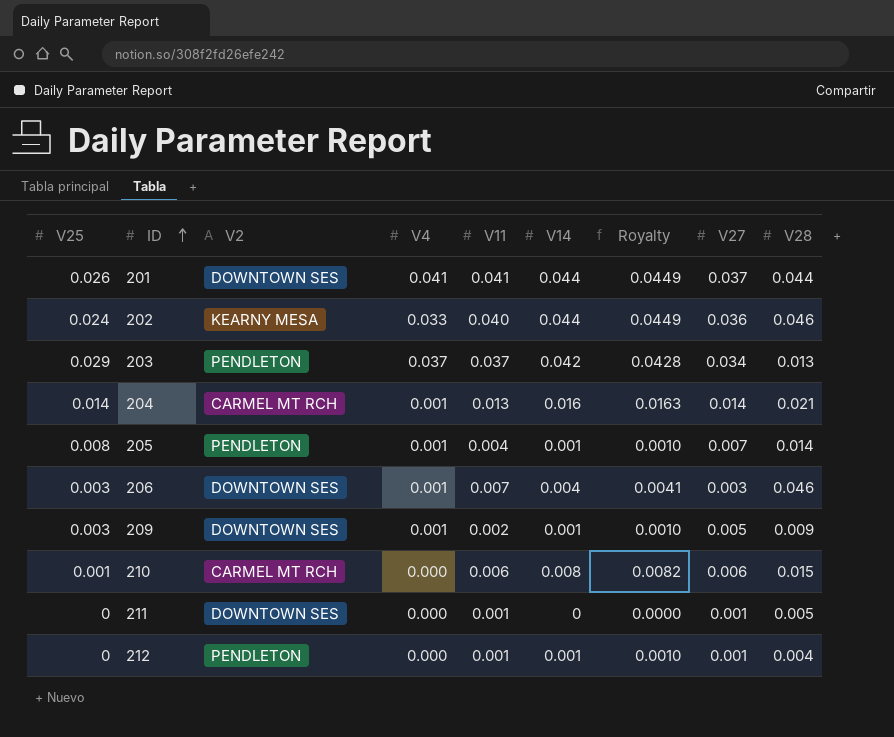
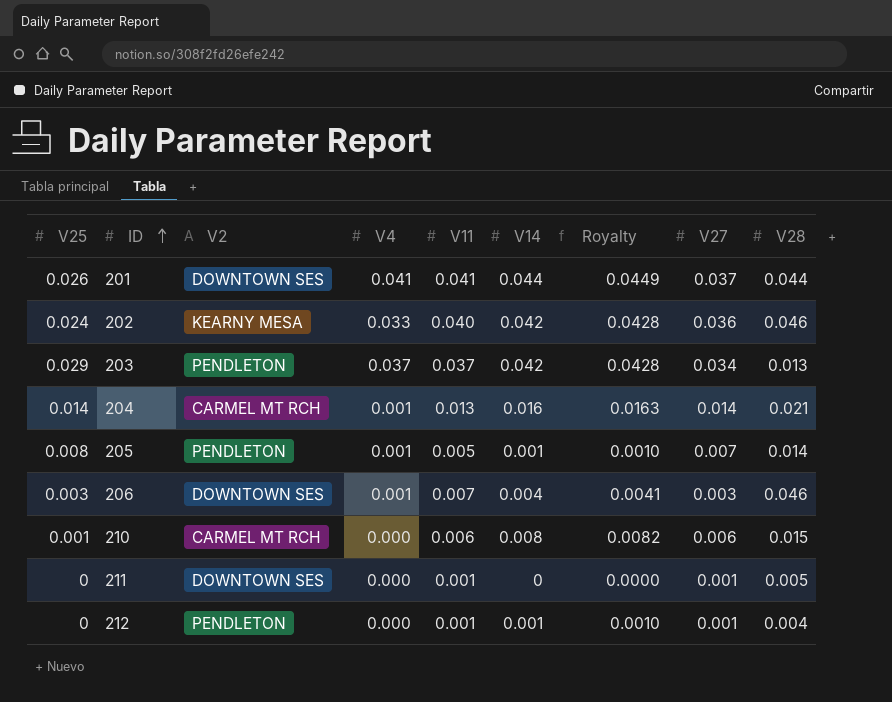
row 209: 0.003 | DOWNTOWN SES | 0.001 | 0.002 | 0.001 | 0.0010 | 0.005 | 0.009 -> none
202 | V14: 0.044 -> 0.042
202 | Royalty: 0.0449 -> 0.0428
205 | V11: 0.004 -> 0.005

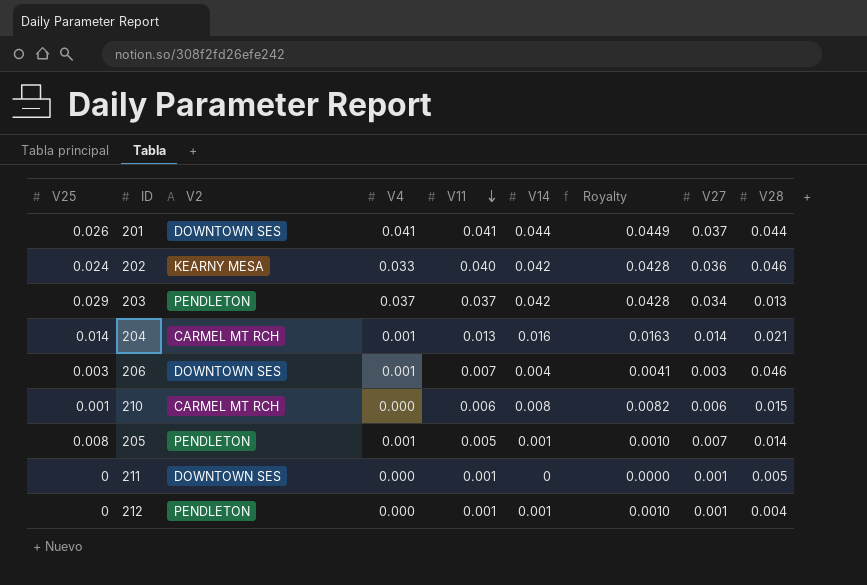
row order: ID ascending -> V11 descending

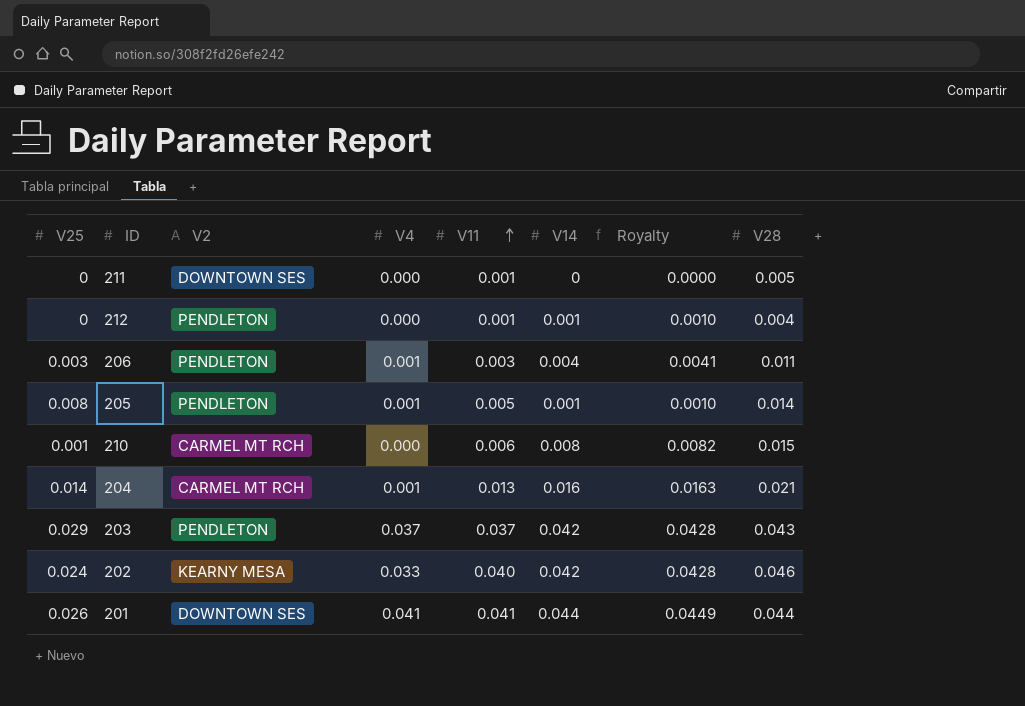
row order: V11 descending -> V11 ascending
column V27 | position: 8 -> none
206 | V2: DOWNTOWN SES -> PENDLETON
206 | V11: 0.007 -> 0.003
206 | V28: 0.046 -> 0.011
203 | V28: 0.013 -> 0.043

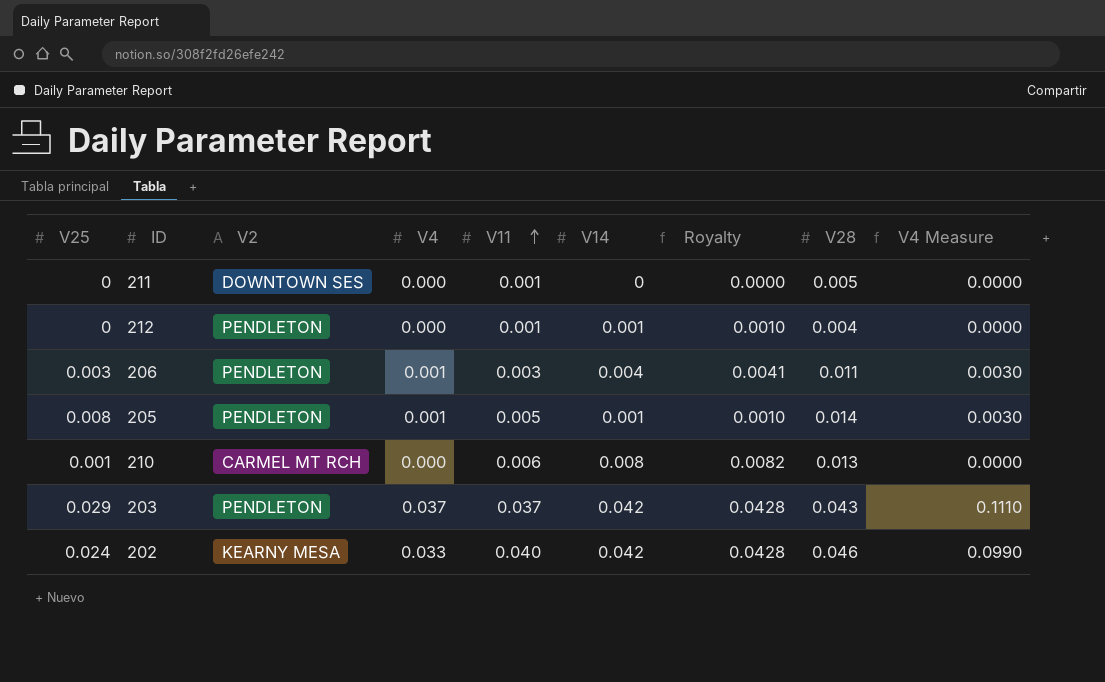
column V4 Measure | formula: none -> [V4] * 3
row 204: 0.014 | CARMEL MT RCH | 0.001 | 0.013 | 0.016 | 0.0163 | 0.021 -> none
row 201: 0.026 | DOWNTOWN SES | 0.041 | 0.041 | 0.044 | 0.0449 | 0.044 -> none
210 | V28: 0.015 -> 0.013

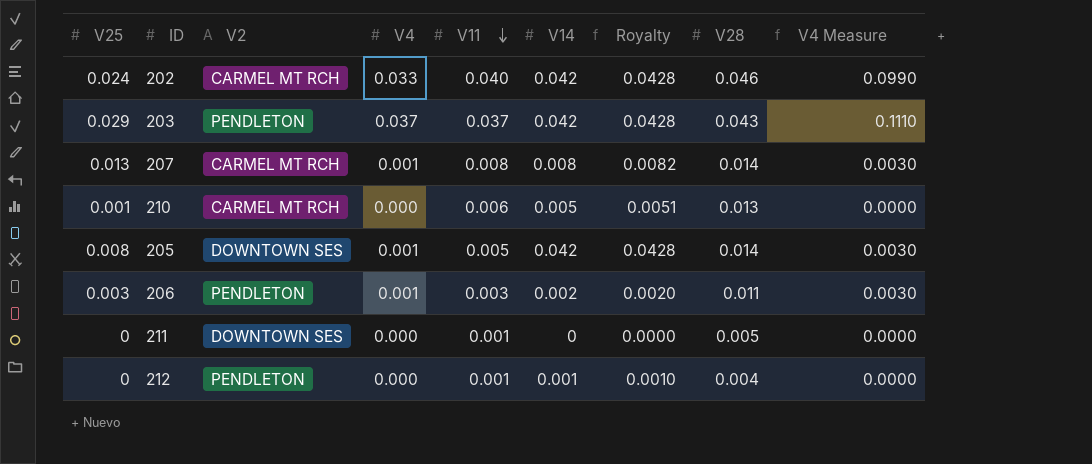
row order: V11 ascending -> V11 descending
202 | V2: KEARNY MESA -> CARMEL MT RCH
row 207: none -> 0.013 | CARMEL MT RCH | 0.001 | 0.008 | 0.008 | 0.0082 | 0.014 | 0.0030
210 | V14: 0.008 -> 0.005
210 | Royalty: 0.0082 -> 0.0051
205 | V2: PENDLETON -> DOWNTOWN SES
205 | V14: 0.001 -> 0.042
205 | Royalty: 0.0010 -> 0.0428
206 | V14: 0.004 -> 0.002
206 | Royalty: 0.0041 -> 0.0020

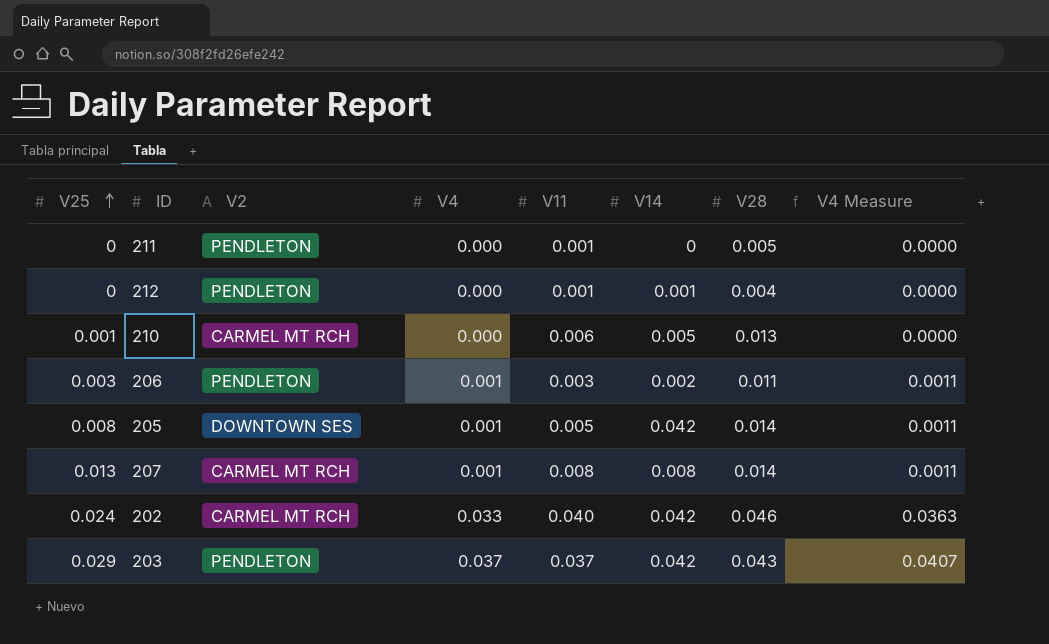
row order: V11 descending -> V25 ascending
column Royalty | formula: [V14] * 1.02 -> none
column V4 Measure | formula: [V4] * 3 -> [V4] * 1.1
211 | V2: DOWNTOWN SES -> PENDLETON

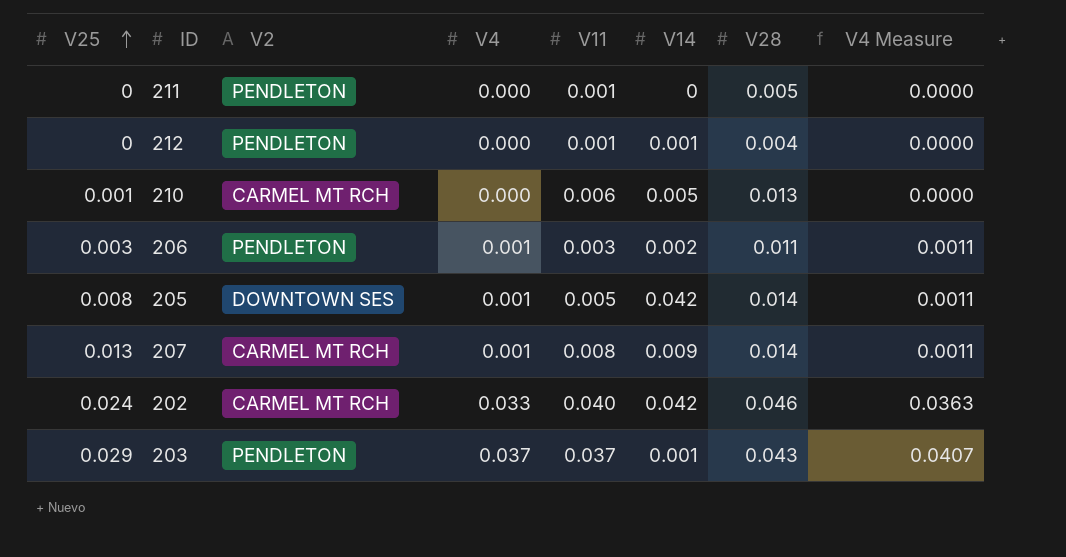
207 | V14: 0.008 -> 0.009
203 | V14: 0.042 -> 0.001

